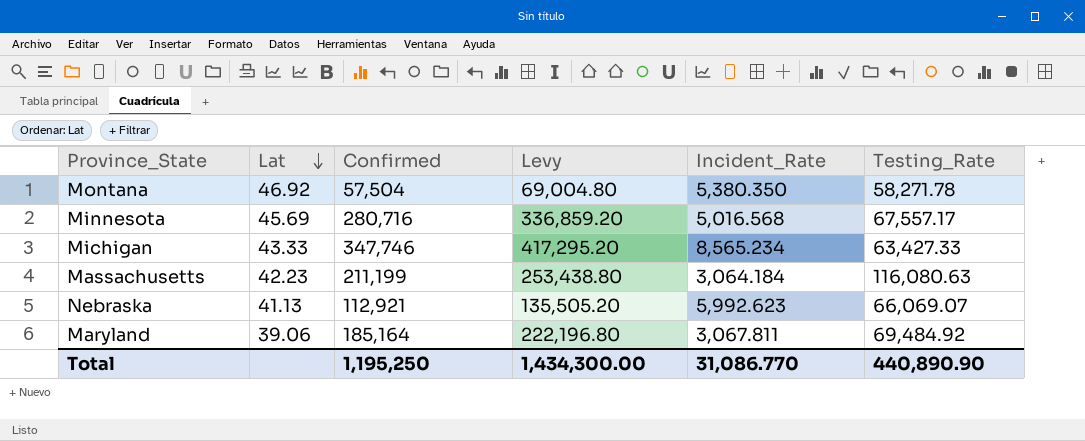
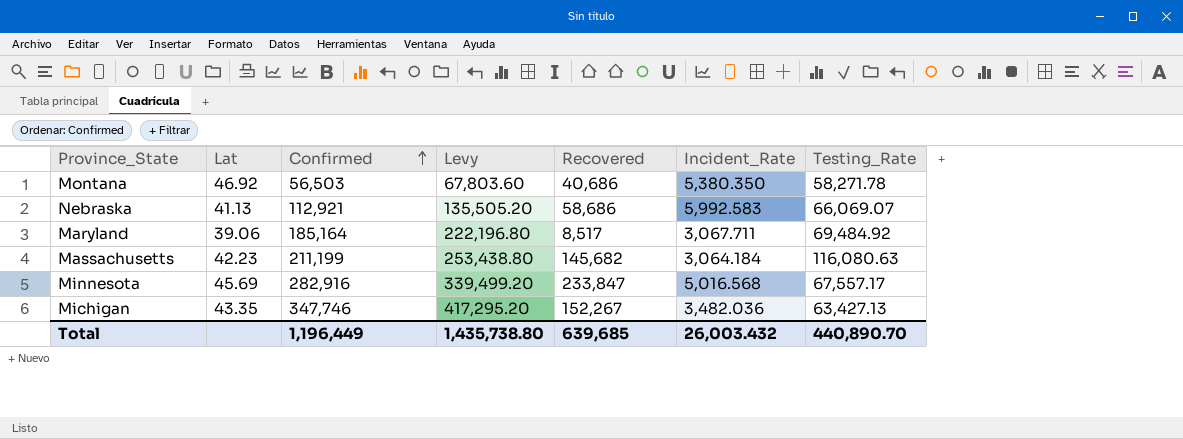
row order: Lat descending -> Confirmed ascending
column Recovered | position: none -> 5
Montana | Confirmed: 57,504 -> 56,503
Montana | Levy: 69,004.80 -> 67,803.60
Nebraska | Incident_Rate: 5,992.623 -> 5,992.583
Maryland | Incident_Rate: 3,067.811 -> 3,067.711
Minnesota | Confirmed: 280,716 -> 282,916
Minnesota | Levy: 336,859.20 -> 339,499.20
Michigan | Lat: 43.33 -> 43.35
Michigan | Incident_Rate: 8,565.234 -> 3,482.036
Michigan | Testing_Rate: 63,427.33 -> 63,427.13
Total | Confirmed: 1,195,250 -> 1,196,449
Total | Levy: 1,434,300.00 -> 1,435,738.80
Total | Incident_Rate: 31,086.770 -> 26,003.432
Total | Testing_Rate: 440,890.90 -> 440,890.70

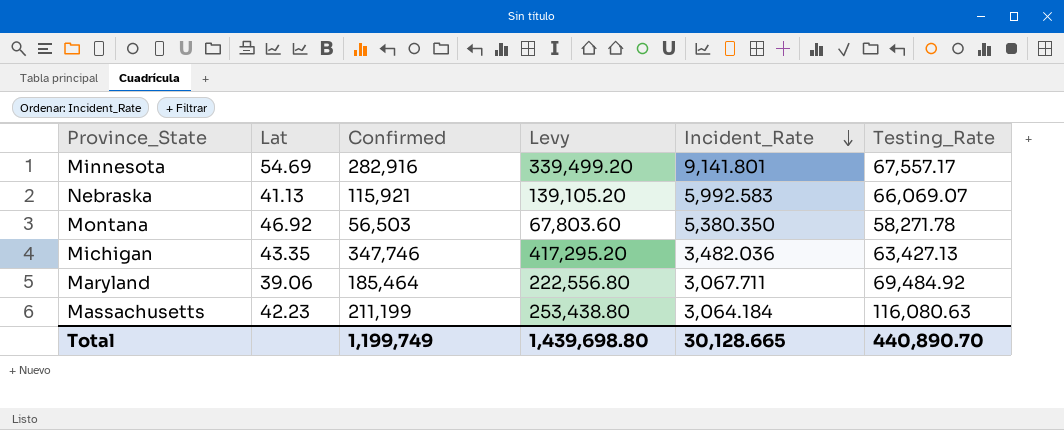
row order: Confirmed ascending -> Incident_Rate descending
column Recovered | position: 5 -> none
Minnesota | Lat: 45.69 -> 54.69
Minnesota | Incident_Rate: 5,016.568 -> 9,141.801
Nebraska | Confirmed: 112,921 -> 115,921
Nebraska | Levy: 135,505.20 -> 139,105.20
Maryland | Confirmed: 185,164 -> 185,464
Maryland | Levy: 222,196.80 -> 222,556.80
Total | Confirmed: 1,196,449 -> 1,199,749
Total | Levy: 1,435,738.80 -> 1,439,698.80
Total | Incident_Rate: 26,003.432 -> 30,128.665

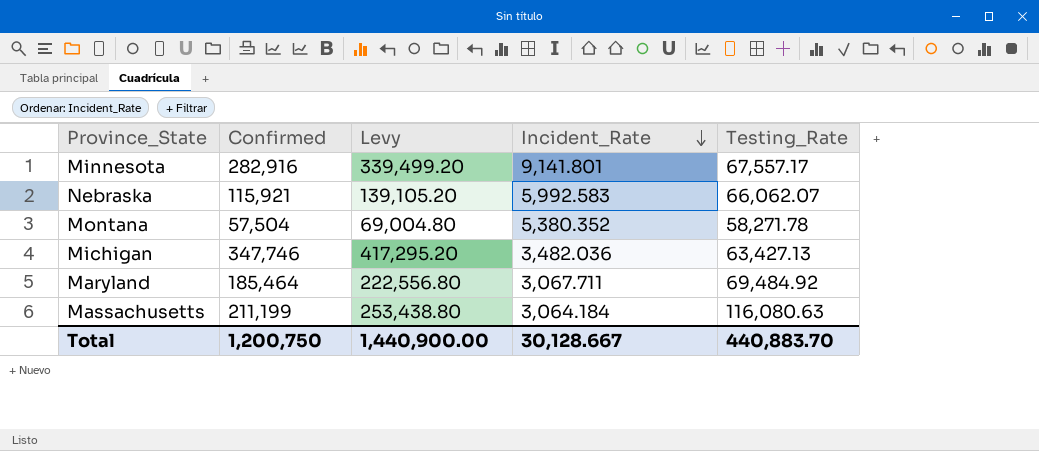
column Lat | position: 2 -> none
Nebraska | Testing_Rate: 66,069.07 -> 66,062.07
Montana | Confirmed: 56,503 -> 57,504
Montana | Levy: 67,803.60 -> 69,004.80
Montana | Incident_Rate: 5,380.350 -> 5,380.352
Total | Confirmed: 1,199,749 -> 1,200,750
Total | Levy: 1,439,698.80 -> 1,440,900.00
Total | Incident_Rate: 30,128.665 -> 30,128.667
Total | Testing_Rate: 440,890.70 -> 440,883.70

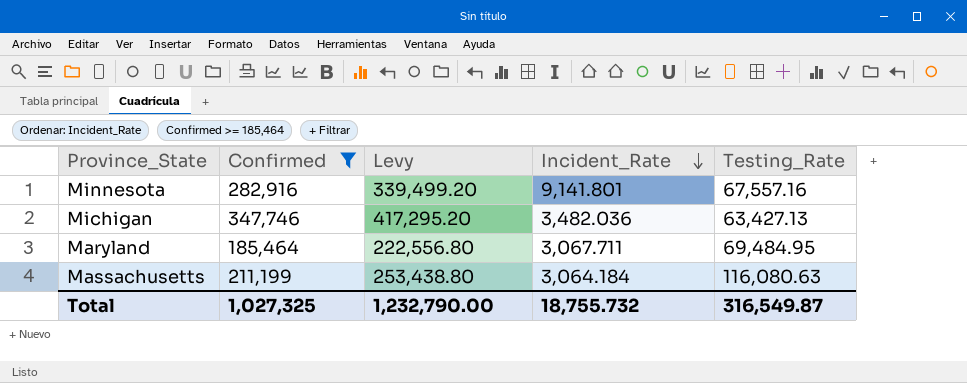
filter: none -> Confirmed >= 185,464
Minnesota | Testing_Rate: 67,557.17 -> 67,557.16
Maryland | Testing_Rate: 69,484.92 -> 69,484.95
Total | Confirmed: 1,200,750 -> 1,027,325
Total | Levy: 1,440,900.00 -> 1,232,790.00
Total | Incident_Rate: 30,128.667 -> 18,755.732
Total | Testing_Rate: 440,883.70 -> 316,549.87

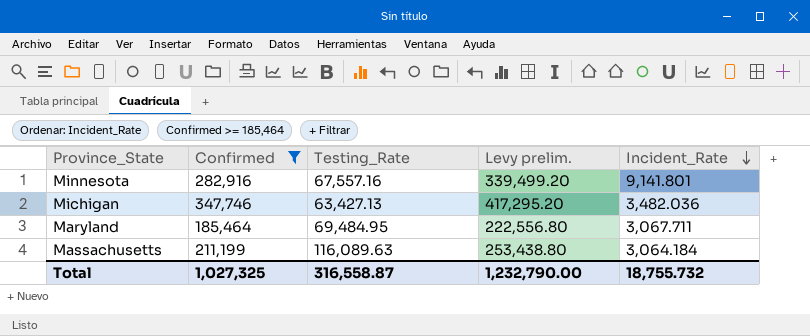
column Testing_Rate | position: 5 -> 3
column name: Levy -> Levy prelim.
Massachusetts | Testing_Rate: 116,080.63 -> 116,089.63
Total | Testing_Rate: 316,549.87 -> 316,558.87

